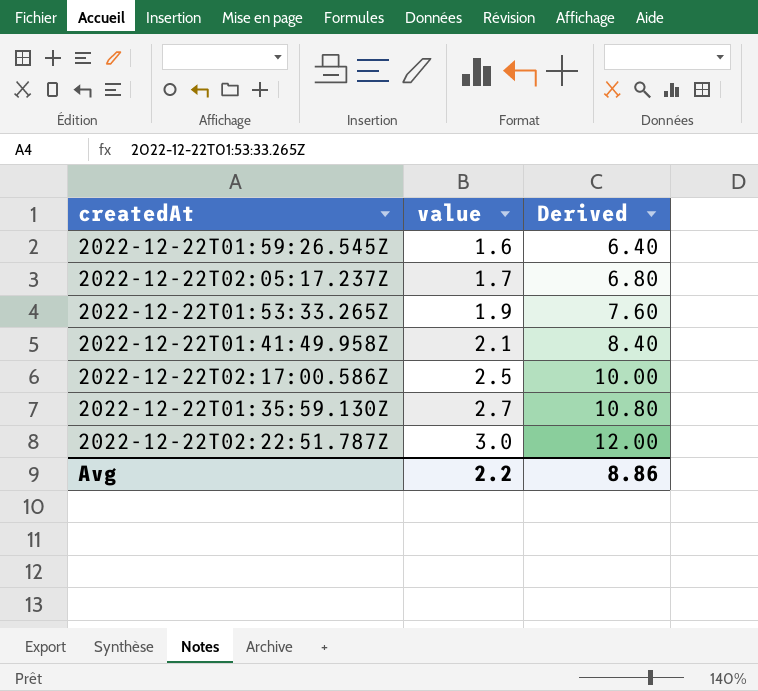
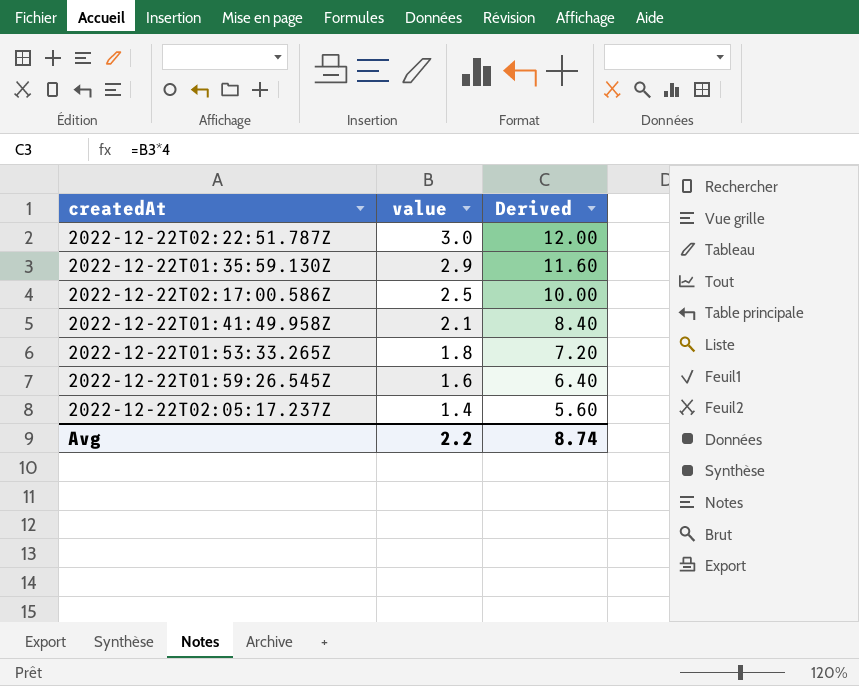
row order: value ascending -> value descending
2022-12-22T01:35:59.130Z | value: 2.7 -> 2.9
2022-12-22T01:35:59.130Z | Derived: 10.80 -> 11.60
2022-12-22T01:53:33.265Z | value: 1.9 -> 1.8
2022-12-22T01:53:33.265Z | Derived: 7.60 -> 7.20
2022-12-22T02:05:17.237Z | value: 1.7 -> 1.4
2022-12-22T02:05:17.237Z | Derived: 6.80 -> 5.60
Avg | Derived: 8.86 -> 8.74

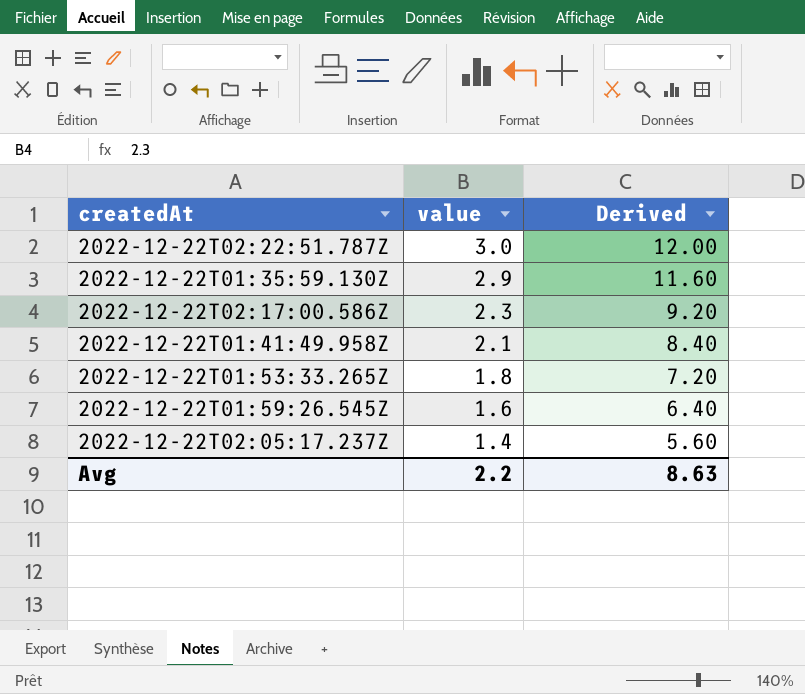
2022-12-22T02:17:00.586Z | value: 2.5 -> 2.3
2022-12-22T02:17:00.586Z | Derived: 10.00 -> 9.20
Avg | Derived: 8.74 -> 8.63

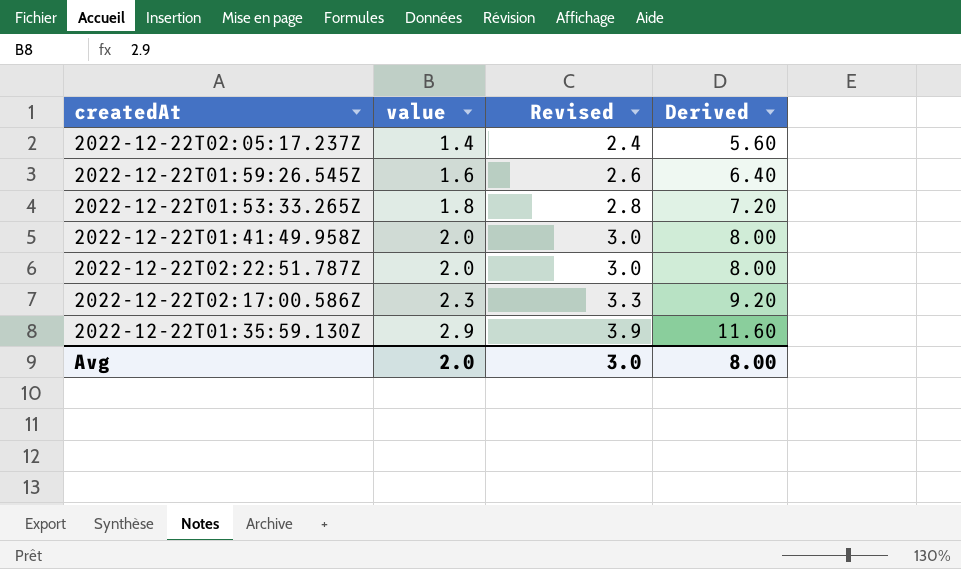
row order: value descending -> value ascending
column Revised | formula: none -> [value] + 1
2022-12-22T01:41:49.958Z | value: 2.1 -> 2.0
2022-12-22T01:41:49.958Z | Derived: 8.40 -> 8.00
2022-12-22T02:22:51.787Z | value: 3.0 -> 2.0
2022-12-22T02:22:51.787Z | Derived: 12.00 -> 8.00
Avg | value: 2.2 -> 2.0
Avg | Derived: 8.63 -> 8.00

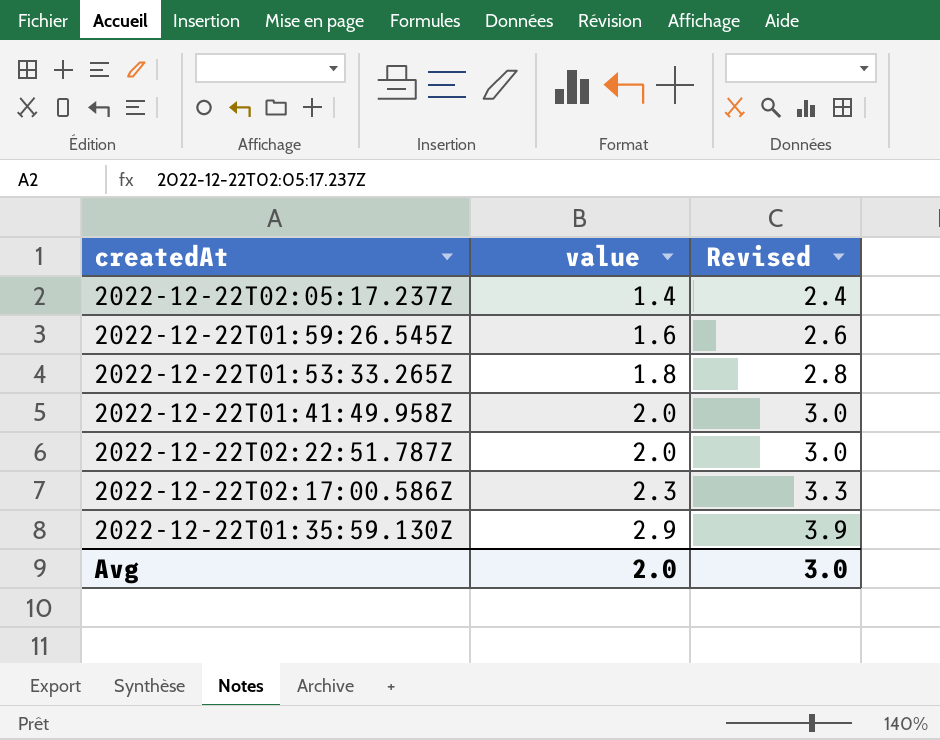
column Derived | formula: [value] * 4 -> none

